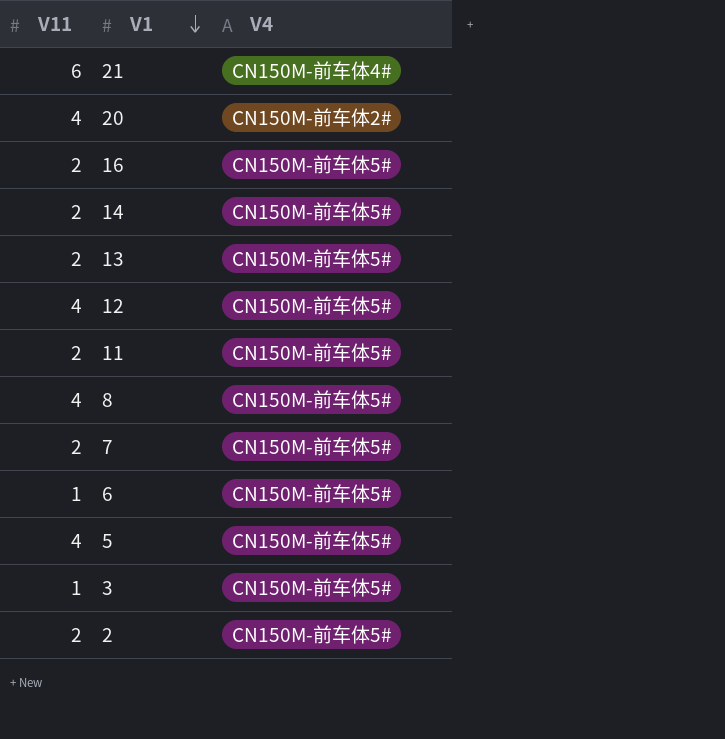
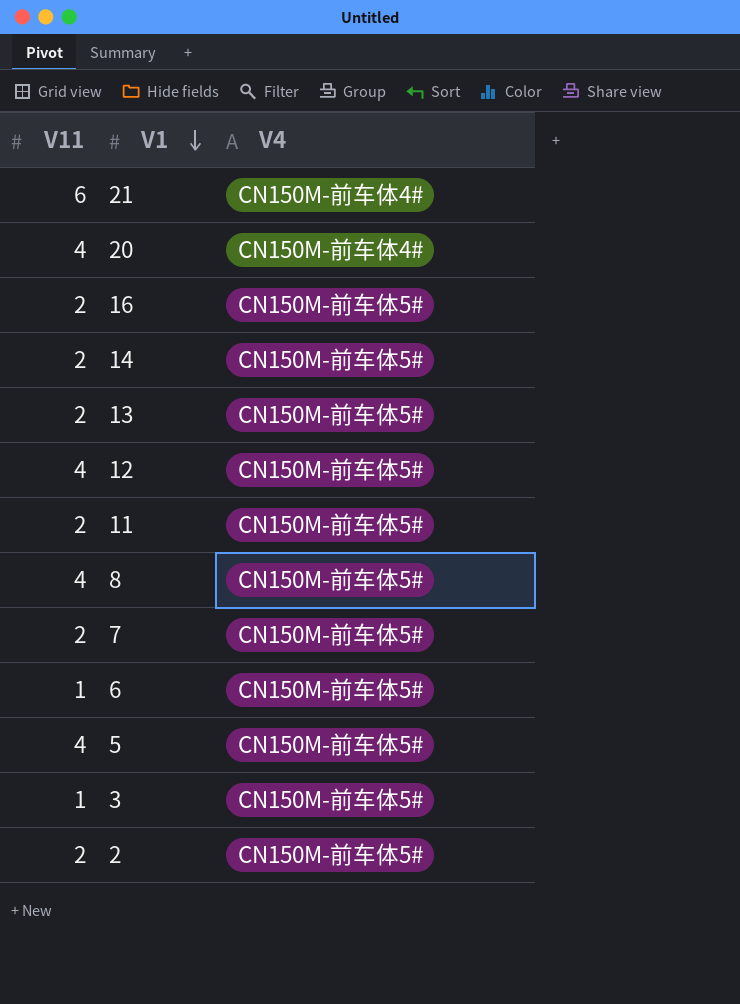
20 | V4: CN150M-前车体2# -> CN150M-前车体4#

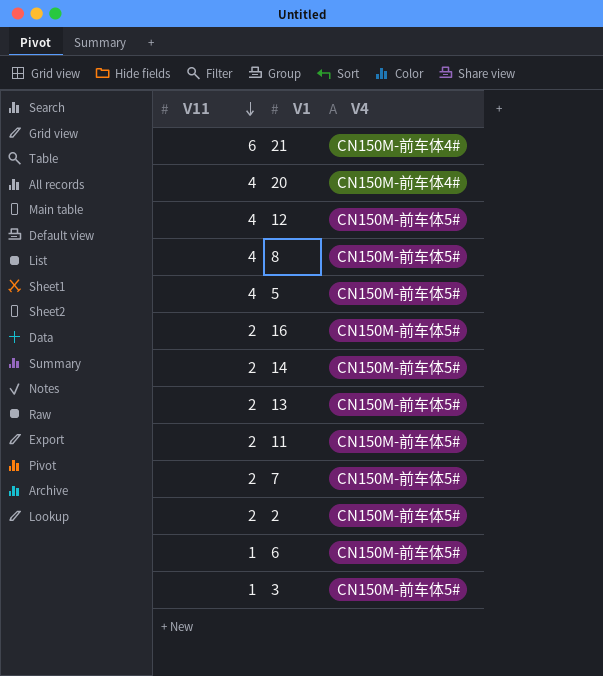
row order: V1 descending -> V11 descending

